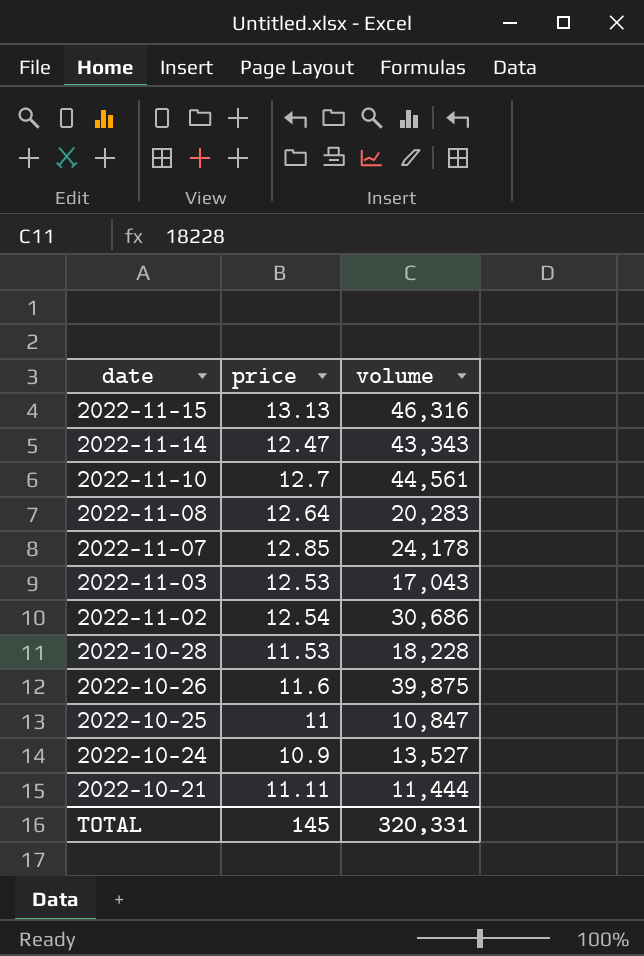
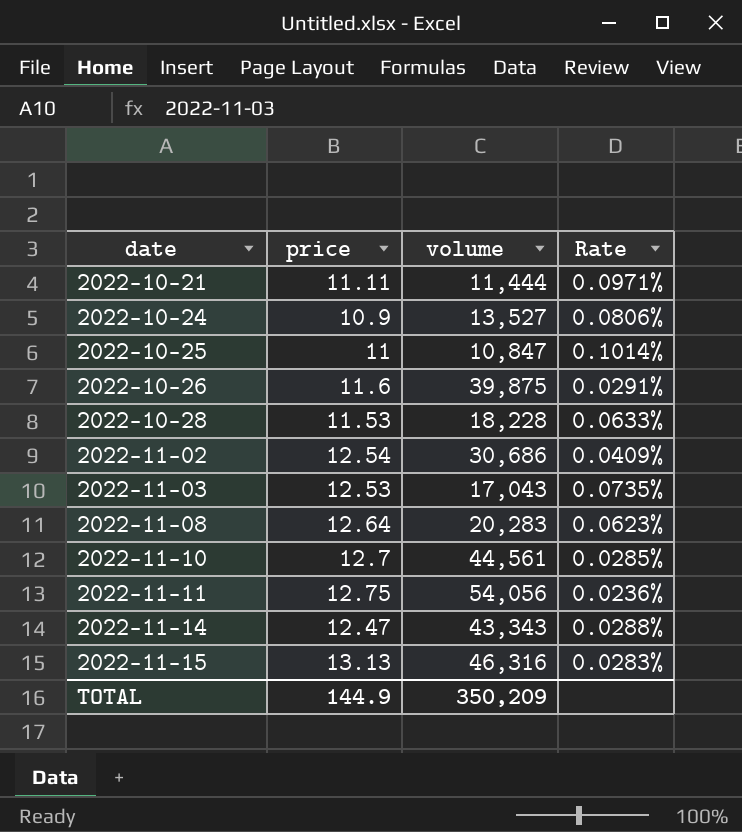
row order: date descending -> date ascending
column Rate | formula: none -> [price] / [volume]
row 2022-11-07: 12.85 | 24,178 -> none
row 2022-11-11: none -> 12.75 | 54,056 | 0.0236%
TOTAL | price: 145 -> 144.9
TOTAL | volume: 320,331 -> 350,209

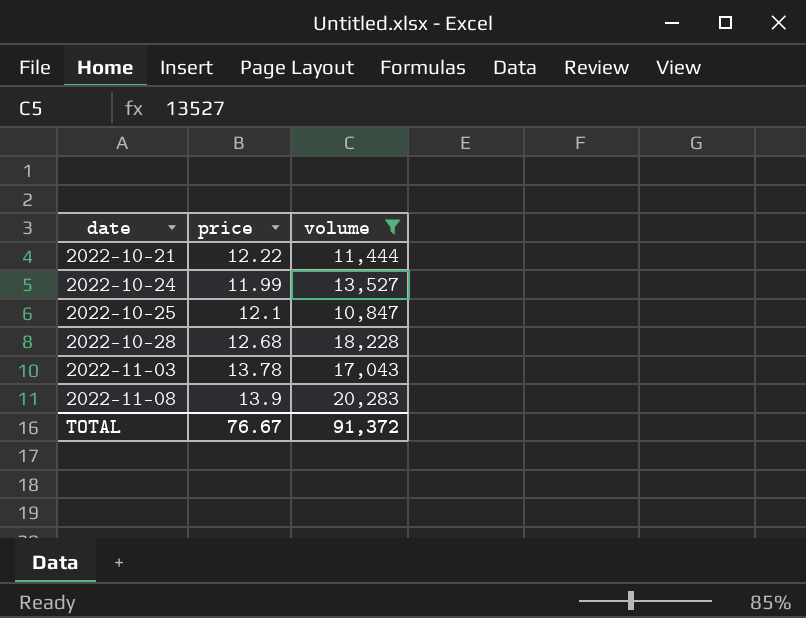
filter: none -> volume <= 20,283
column Rate | formula: [price] / [volume] -> none
2022-10-21 | price: 11.11 -> 12.22
2022-10-24 | price: 10.9 -> 11.99
2022-10-25 | price: 11 -> 12.1
2022-10-28 | price: 11.53 -> 12.68
2022-11-03 | price: 12.53 -> 13.78
2022-11-08 | price: 12.64 -> 13.9
TOTAL | price: 144.9 -> 76.67
TOTAL | volume: 350,209 -> 91,372

